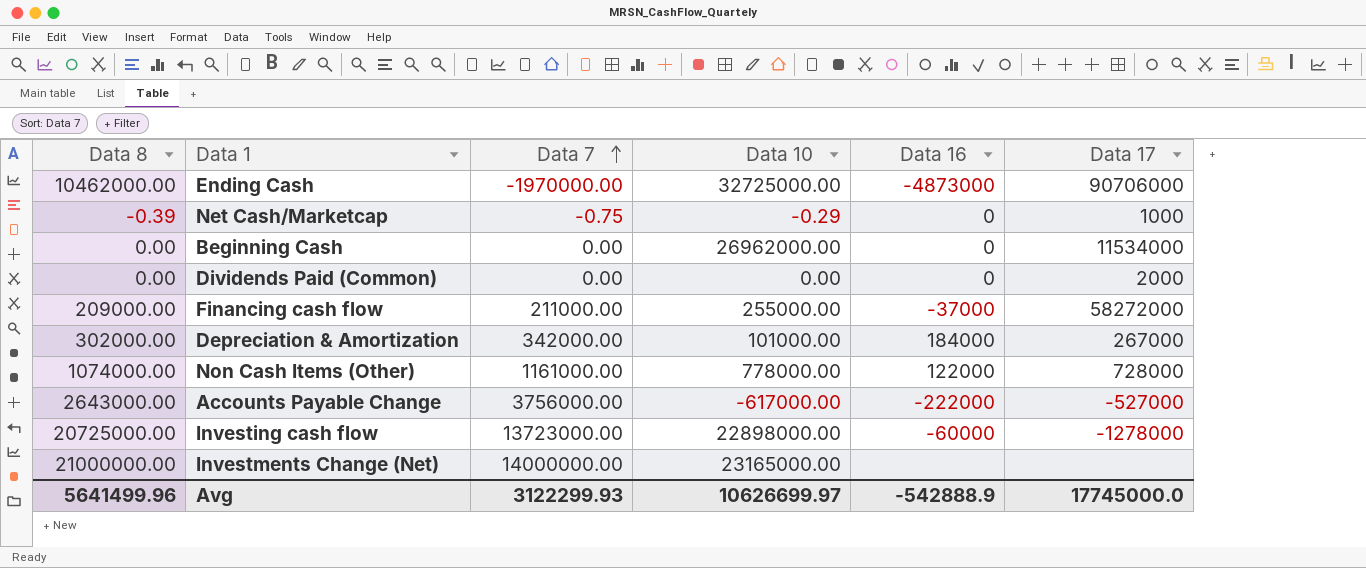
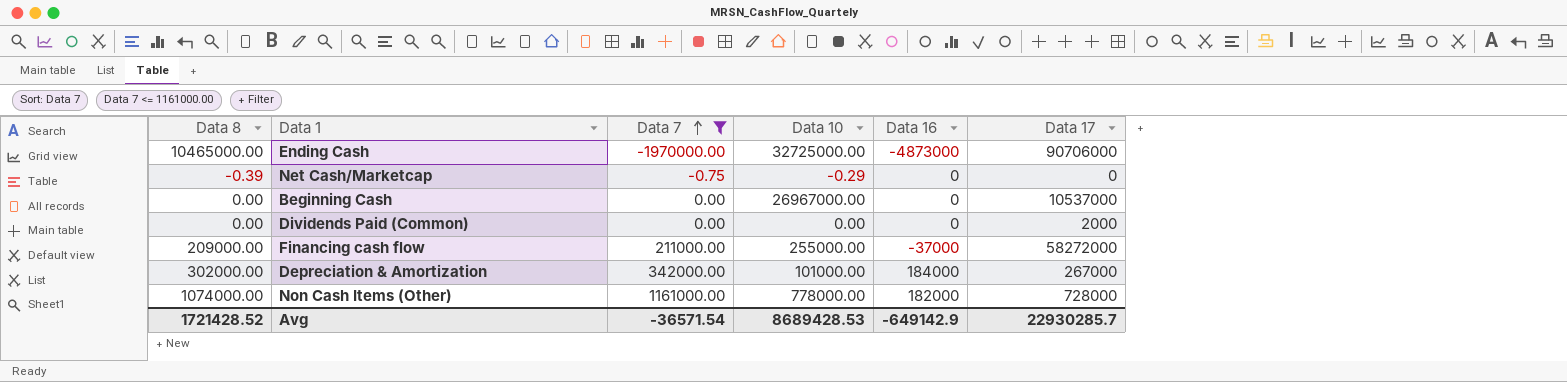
filter: none -> Data 7 <= 1161000.00
Ending Cash | Data 8: 10462000.00 -> 10465000.00
Net Cash/Marketcap | Data 17: 1000 -> 0
Beginning Cash | Data 10: 26962000.00 -> 26967000.00
Beginning Cash | Data 17: 11534000 -> 10537000
Non Cash Items (Other) | Data 16: 122000 -> 182000
Avg | Data 8: 5641499.96 -> 1721428.52
Avg | Data 7: 3122299.93 -> -36571.54
Avg | Data 10: 10626699.97 -> 8689428.53
Avg | Data 16: -542888.9 -> -649142.9
Avg | Data 17: 17745000.0 -> 22930285.7

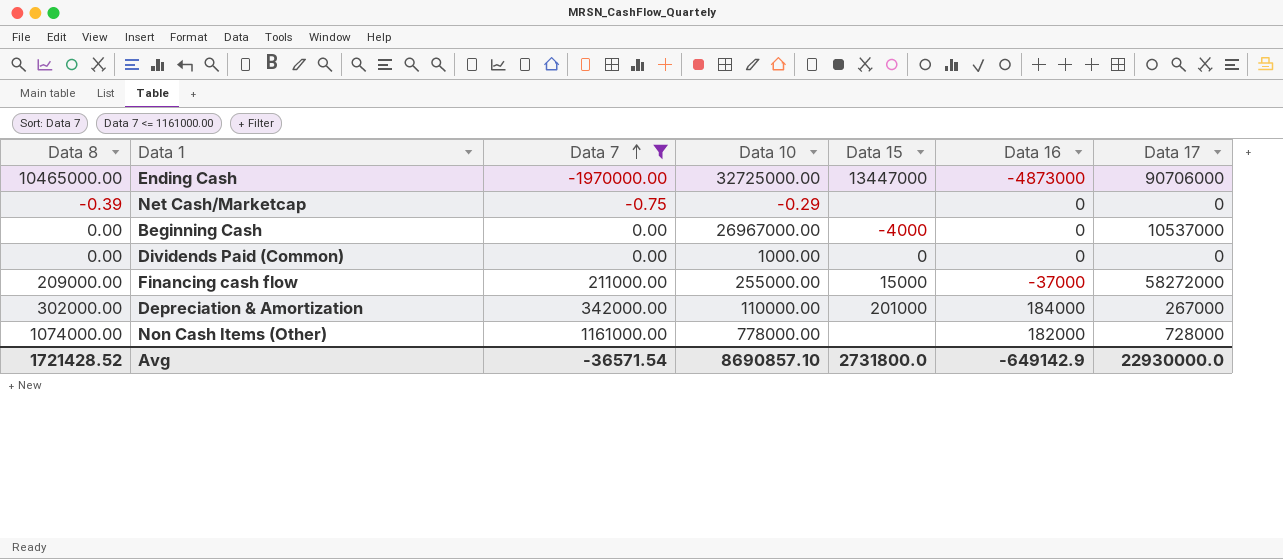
column Data 15 | position: none -> 5
Dividends Paid (Common) | Data 10: 0.00 -> 1000.00
Dividends Paid (Common) | Data 17: 2000 -> 0
Depreciation & Amortization | Data 10: 101000.00 -> 110000.00
Avg | Data 10: 8689428.53 -> 8690857.10
Avg | Data 17: 22930285.7 -> 22930000.0

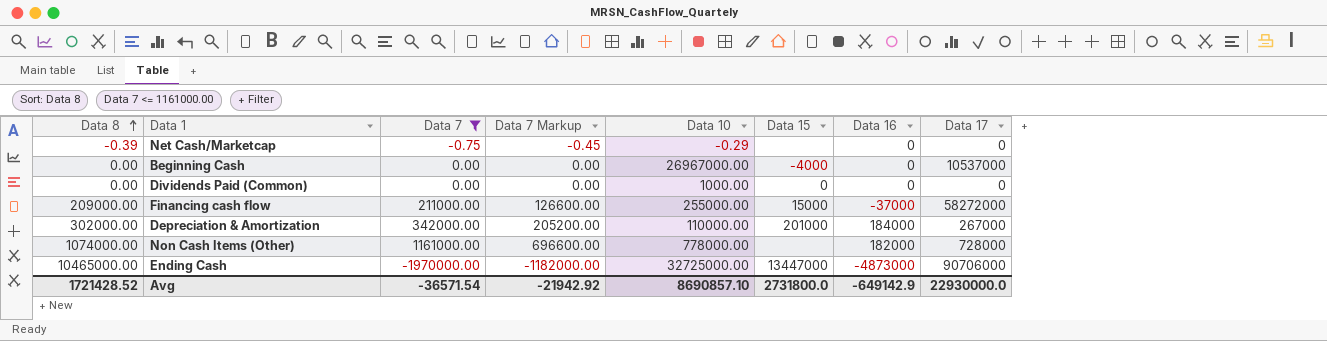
row order: Data 7 ascending -> Data 8 ascending
column Data 7 Markup | formula: none -> [Data 7] * 0.6

